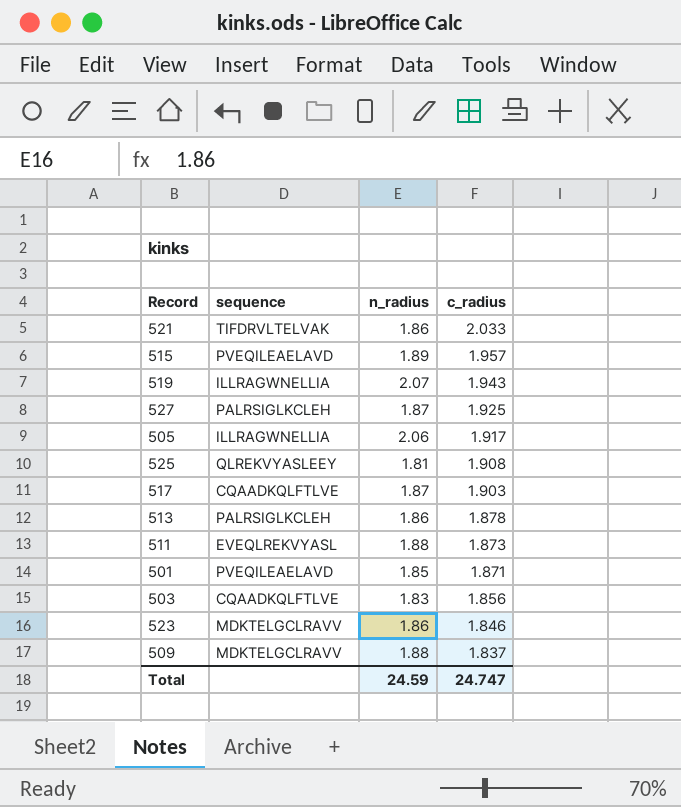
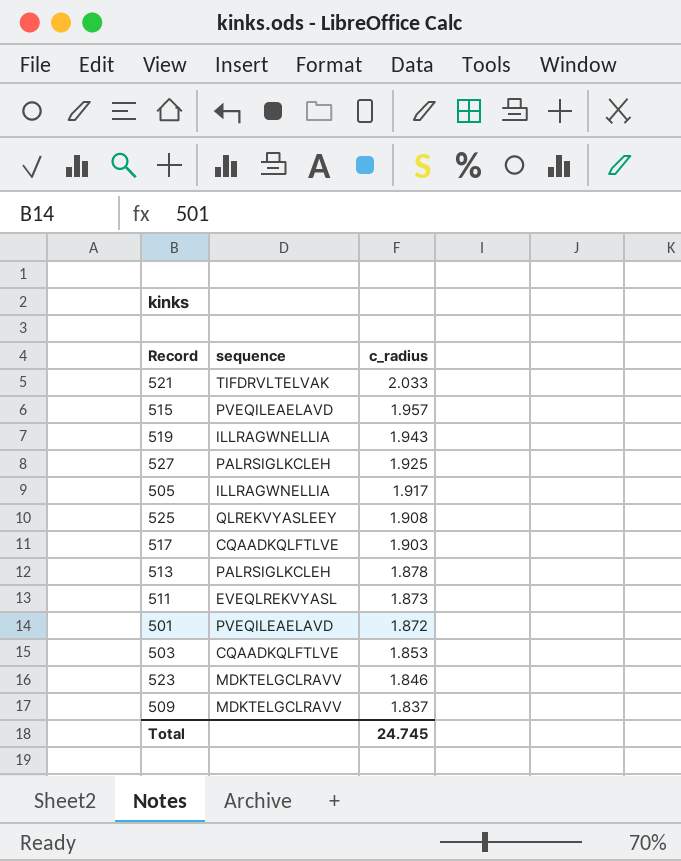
column n_radius | position: 3 -> none
501 | c_radius: 1.871 -> 1.872
503 | c_radius: 1.856 -> 1.853
Total | c_radius: 24.747 -> 24.745

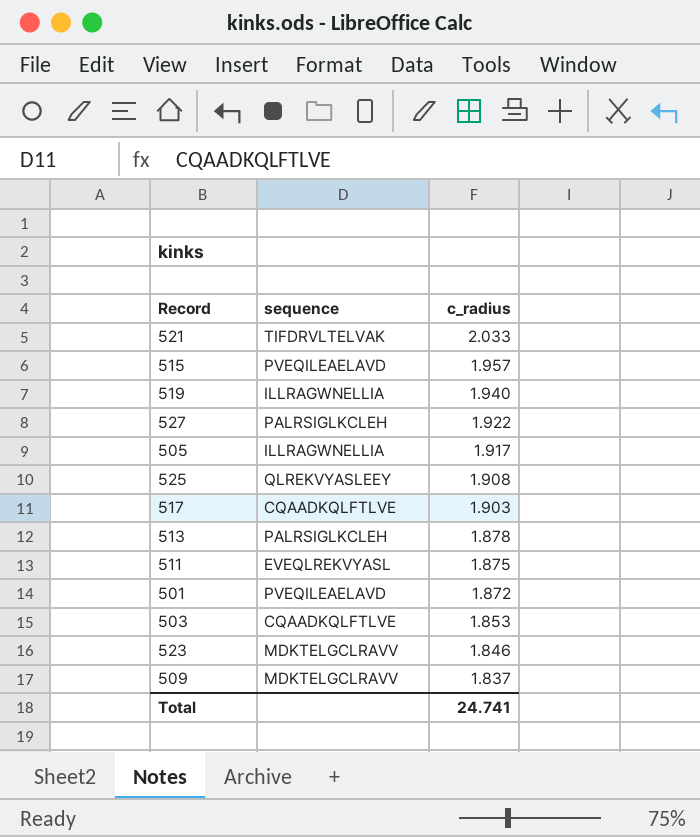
519 | c_radius: 1.943 -> 1.940
527 | c_radius: 1.925 -> 1.922
511 | c_radius: 1.873 -> 1.875
Total | c_radius: 24.745 -> 24.741

